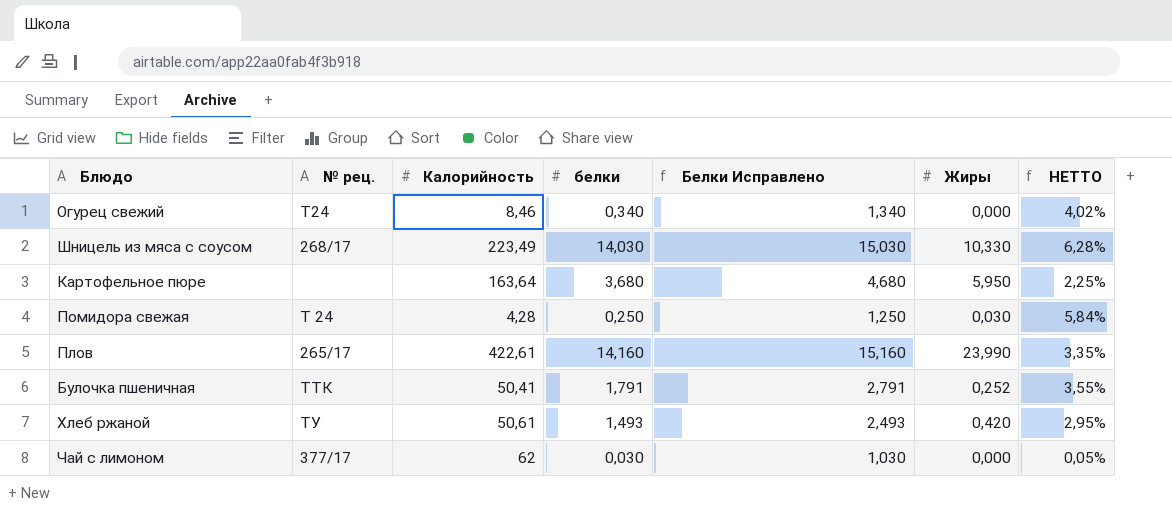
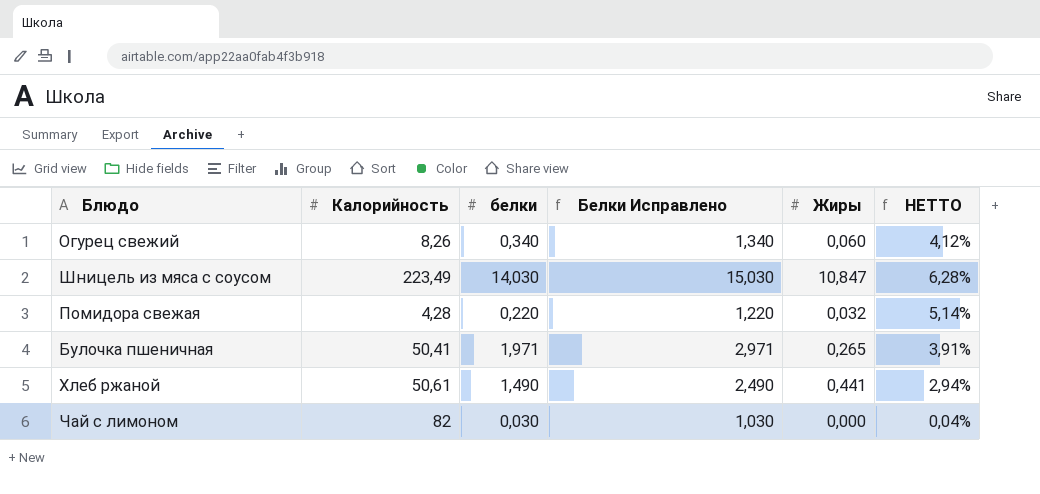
column № рец. | position: 2 -> none
row Картофельное пюре: none | 163,64 | 3,680 | 4,680 | 5,950 | 2,25% -> none
row Плов: 265/17 | 422,61 | 14,160 | 15,160 | 23,990 | 3,35% -> none
Огурец свежий | Калорийность: 8,46 -> 8,26
Огурец свежий | Жиры: 0,000 -> 0,060
Огурец свежий | НЕТТО: 4,02% -> 4,12%
Шницель из мяса с соусом | Жиры: 10,330 -> 10,847
Помидора свежая | белки: 0,250 -> 0,220
Помидора свежая | Белки Исправлено: 1,250 -> 1,220
Помидора свежая | Жиры: 0,030 -> 0,032
Помидора свежая | НЕТТО: 5,84% -> 5,14%
Булочка пшеничная | белки: 1,791 -> 1,971
Булочка пшеничная | Белки Исправлено: 2,791 -> 2,971
Булочка пшеничная | Жиры: 0,252 -> 0,265
Булочка пшеничная | НЕТТО: 3,55% -> 3,91%
Хлеб ржаной | белки: 1,493 -> 1,490
Хлеб ржаной | Белки Исправлено: 2,493 -> 2,490
Хлеб ржаной | Жиры: 0,420 -> 0,441
Хлеб ржаной | НЕТТО: 2,95% -> 2,94%
Чай с лимоном | Калорийность: 62 -> 82
Чай с лимоном | НЕТТО: 0,05% -> 0,04%

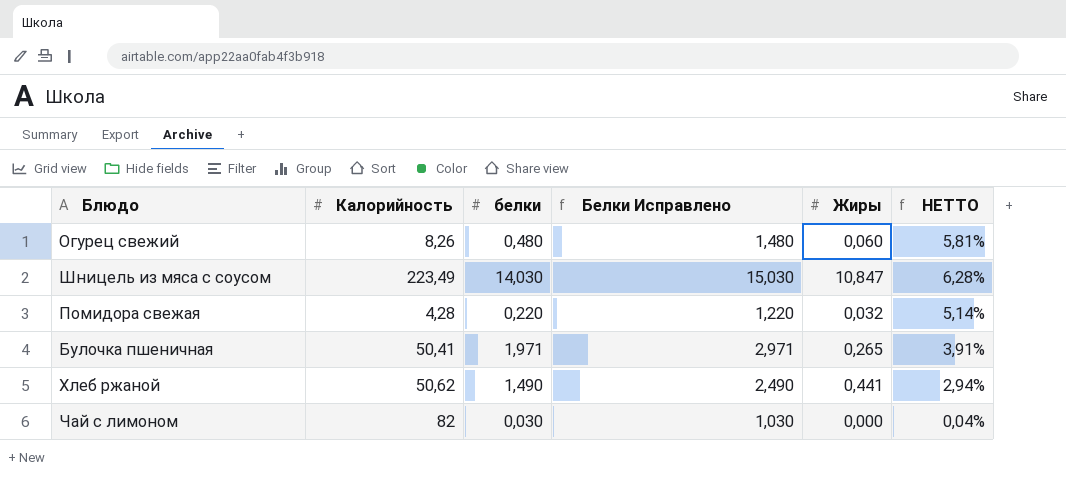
Огурец свежий | белки: 0,340 -> 0,480
Огурец свежий | Белки Исправлено: 1,340 -> 1,480
Огурец свежий | НЕТТО: 4,12% -> 5,81%
Хлеб ржаной | Калорийность: 50,61 -> 50,62

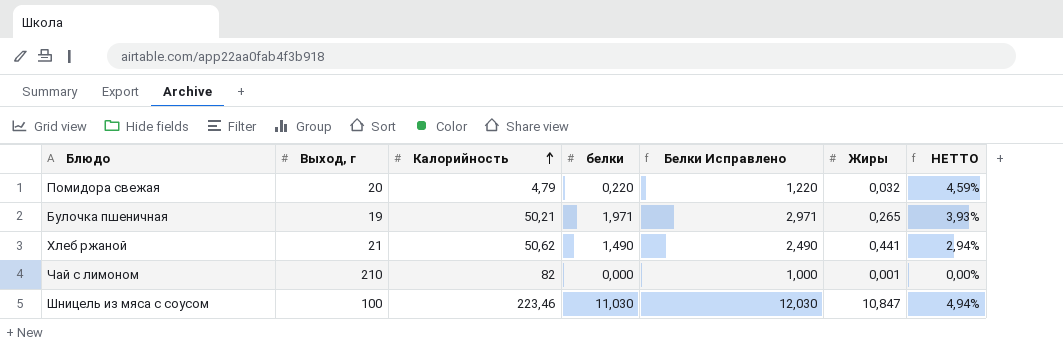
row order: none -> Калорийность ascending
column Выход, г | position: none -> 2
row Огурец свежий: 8,26 | 0,480 | 1,480 | 0,060 | 5,81% -> none
Помидора свежая | Калорийность: 4,28 -> 4,79
Помидора свежая | НЕТТО: 5,14% -> 4,59%
Булочка пшеничная | Калорийность: 50,41 -> 50,21
Булочка пшеничная | НЕТТО: 3,91% -> 3,93%
Чай с лимоном | белки: 0,030 -> 0,000
Чай с лимоном | Белки Исправлено: 1,030 -> 1,000
Чай с лимоном | Жиры: 0,000 -> 0,001
Чай с лимоном | НЕТТО: 0,04% -> 0,00%
Шницель из мяса с соусом | Калорийность: 223,49 -> 223,46
Шницель из мяса с соусом | белки: 14,030 -> 11,030
Шницель из мяса с соусом | Белки Исправлено: 15,030 -> 12,030
Шницель из мяса с соусом | НЕТТО: 6,28% -> 4,94%

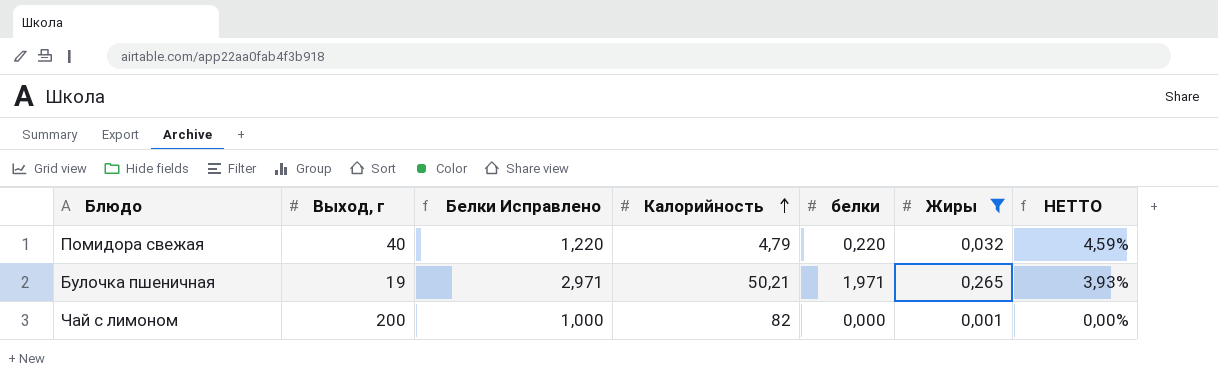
filter: none -> Жиры <= 0,265
column Белки Исправлено | position: 5 -> 3
Помидора свежая | Выход, г: 20 -> 40
Чай с лимоном | Выход, г: 210 -> 200

